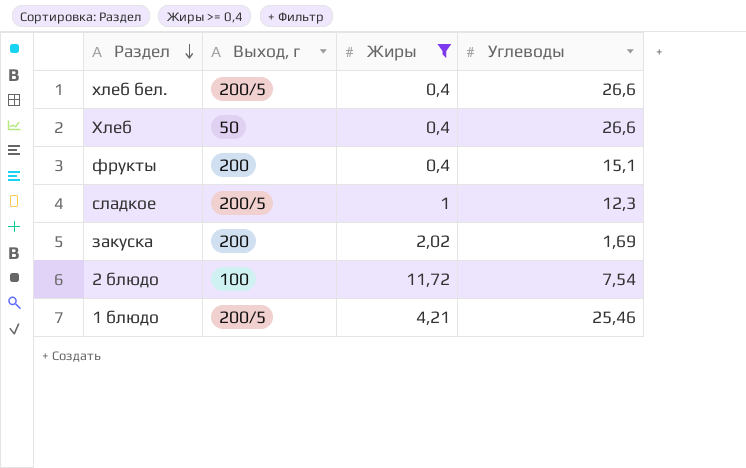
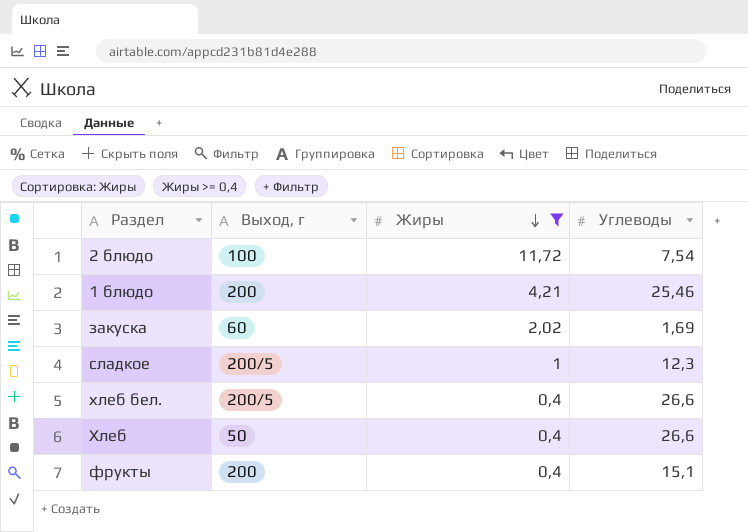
row order: Раздел descending -> Жиры descending
1 блюдо | Выход, г: 200/5 -> 200
закуска | Выход, г: 200 -> 60

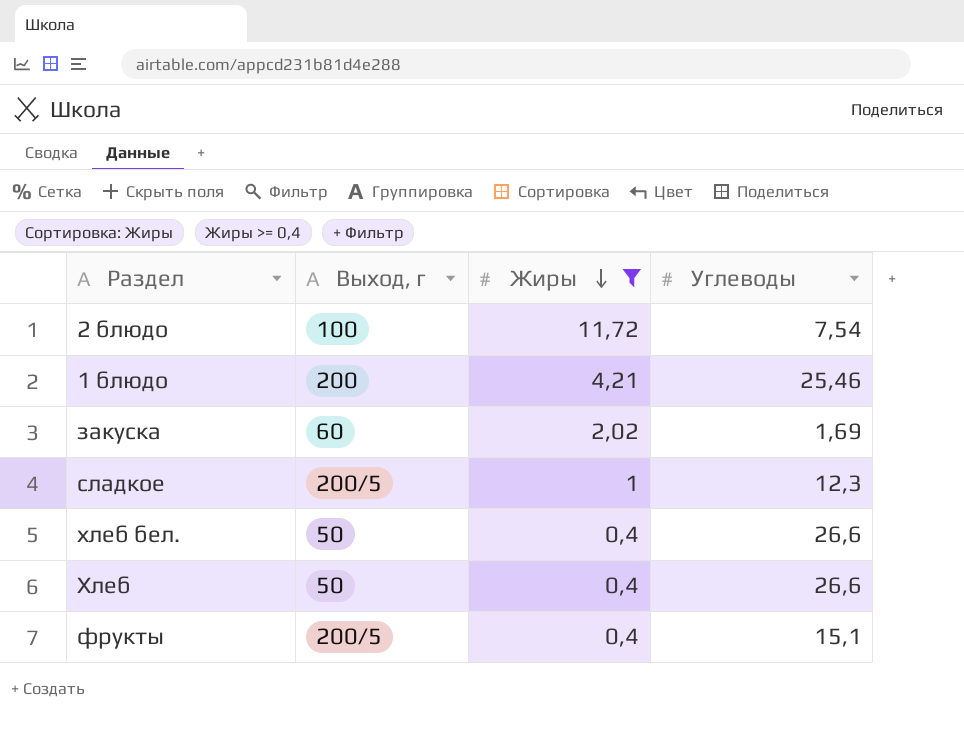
хлеб бел. | Выход, г: 200/5 -> 50
фрукты | Выход, г: 200 -> 200/5

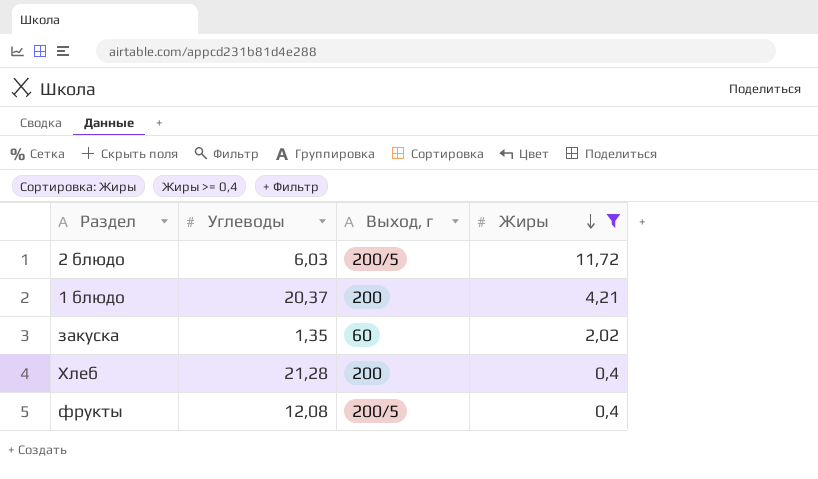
column Углеводы | position: 4 -> 2
row сладкое: 200/5 | 1 | 12,3 -> none
row хлеб бел.: 50 | 0,4 | 26,6 -> none
2 блюдо | Углеводы: 7,54 -> 6,03
2 блюдо | Выход, г: 100 -> 200/5
1 блюдо | Углеводы: 25,46 -> 20,37
закуска | Углеводы: 1,69 -> 1,35
Хлеб | Углеводы: 26,6 -> 21,28
Хлеб | Выход, г: 50 -> 200
фрукты | Углеводы: 15,1 -> 12,08

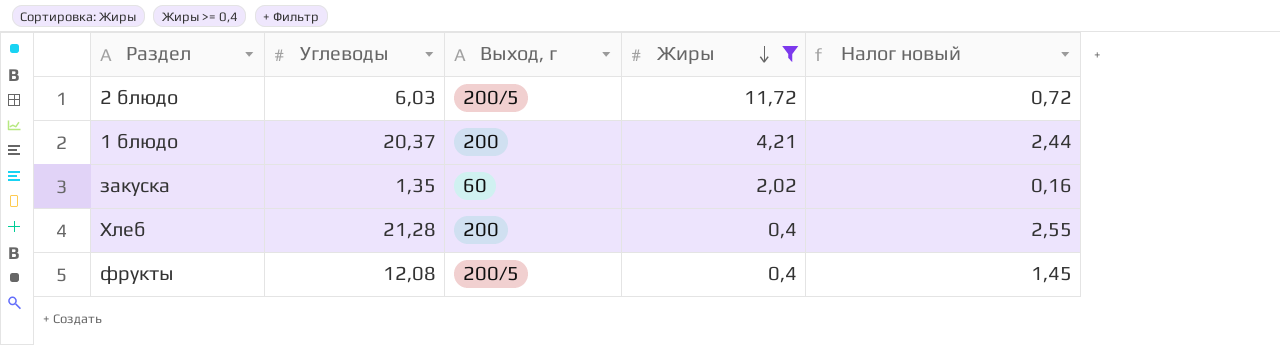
column Налог новый | formula: none -> [Углеводы] * 0,12

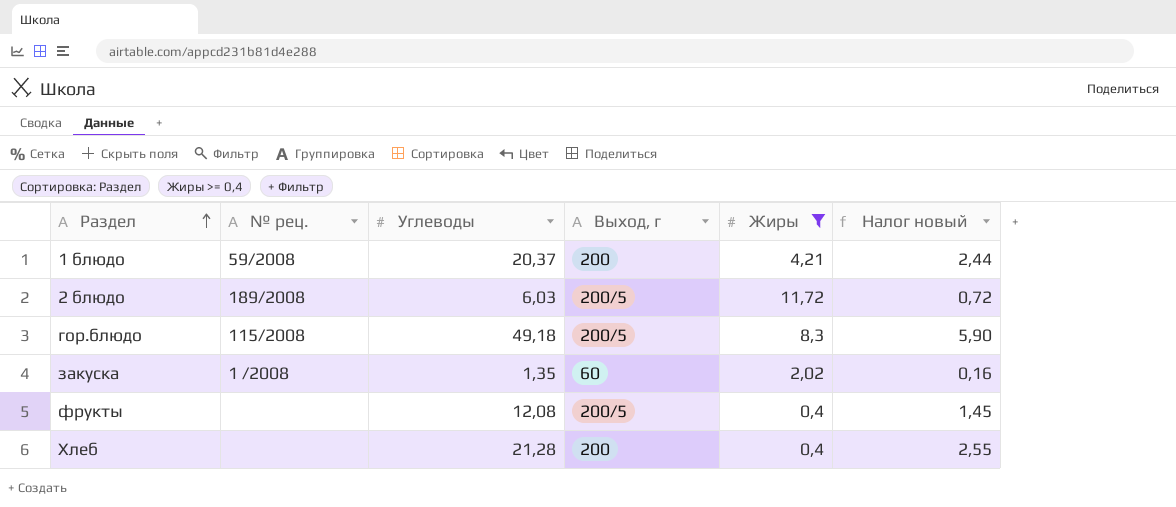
row order: Жиры descending -> Раздел ascending
column № рец. | position: none -> 2
row гор.блюдо: none -> 115/2008 | 49,18 | 200/5 | 8,3 | 5,90

